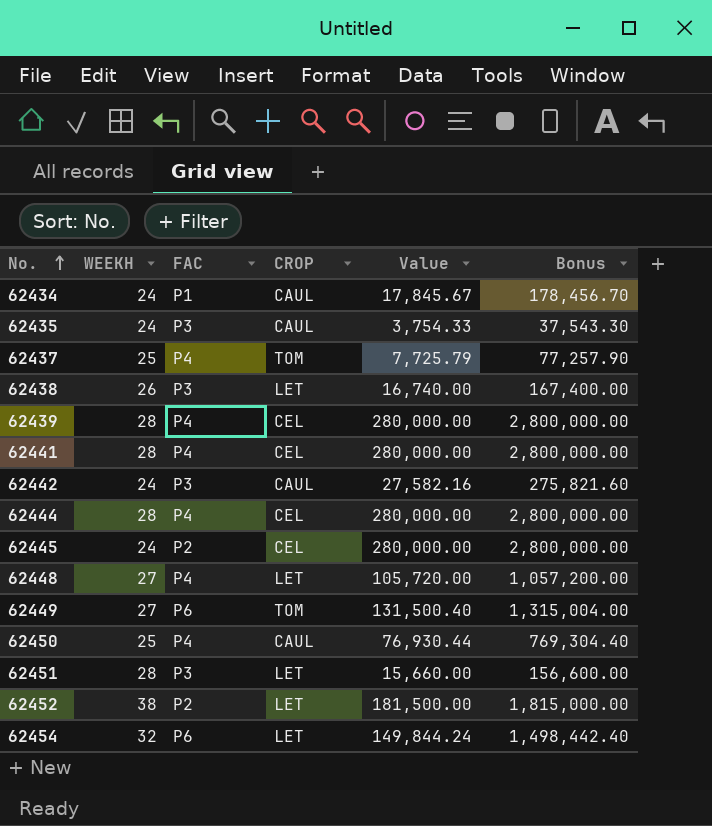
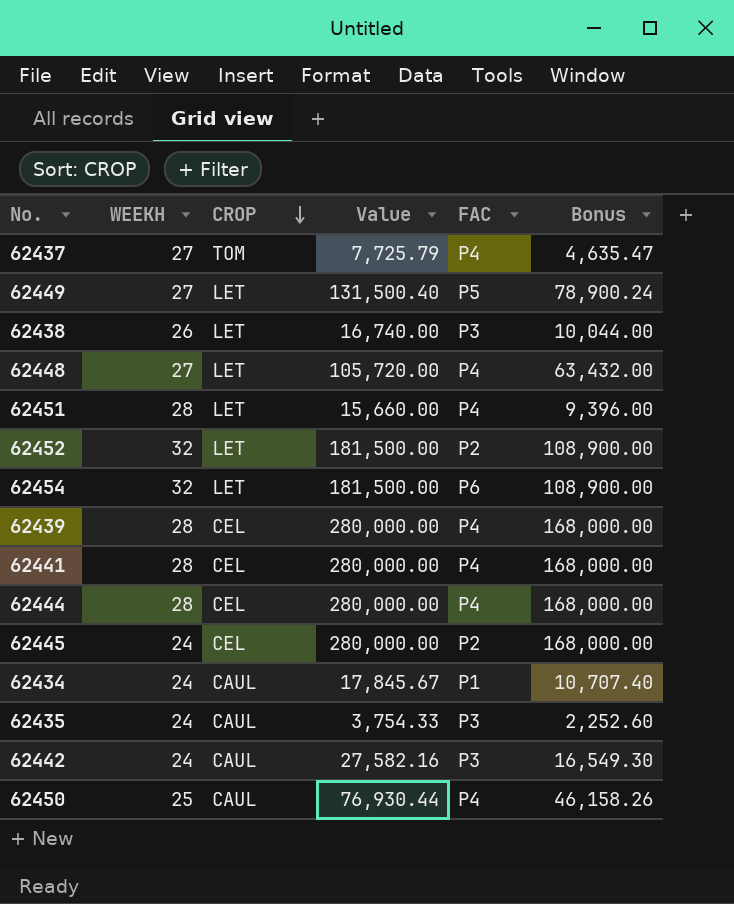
row order: No. ascending -> CROP descending
column FAC | position: 3 -> 5
column Bonus | formula: [Value] * 10 -> [Value] * 0.6
62437 | WEEKH: 25 -> 27
62449 | CROP: TOM -> LET
62449 | FAC: P6 -> P5
62451 | FAC: P3 -> P4
62452 | WEEKH: 38 -> 32
62454 | Value: 149,844.24 -> 181,500.00

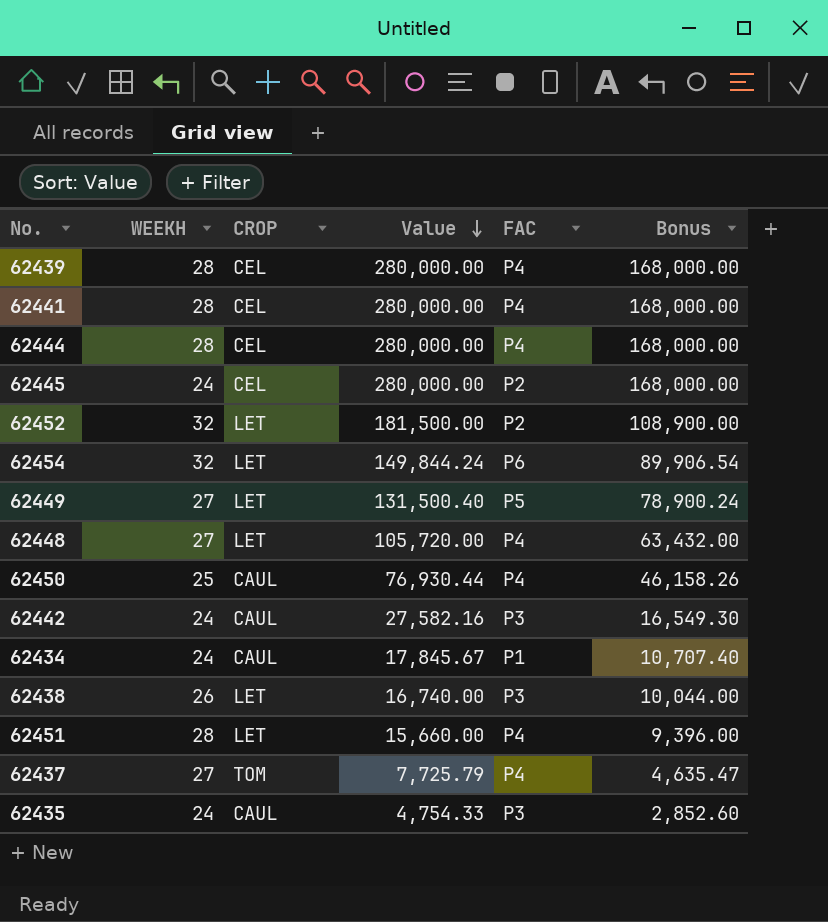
row order: CROP descending -> Value descending
62454 | Value: 181,500.00 -> 149,844.24
62454 | Bonus: 108,900.00 -> 89,906.54
62435 | Value: 3,754.33 -> 4,754.33
62435 | Bonus: 2,252.60 -> 2,852.60

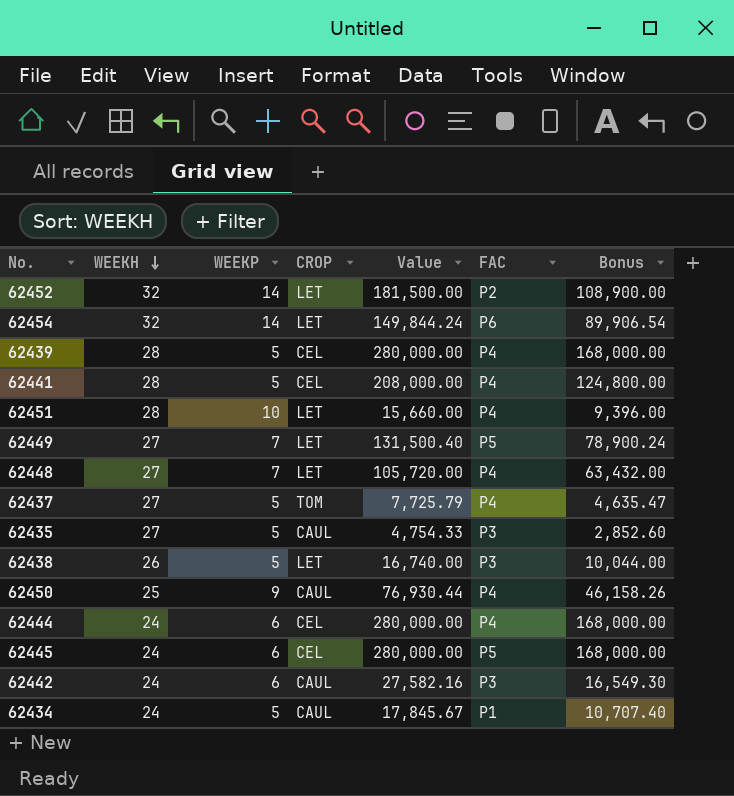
row order: Value descending -> WEEKH descending
column WEEKP | position: none -> 3
62441 | Value: 280,000.00 -> 208,000.00
62441 | Bonus: 168,000.00 -> 124,800.00
62435 | WEEKH: 24 -> 27
62444 | WEEKH: 28 -> 24
62445 | FAC: P2 -> P5

